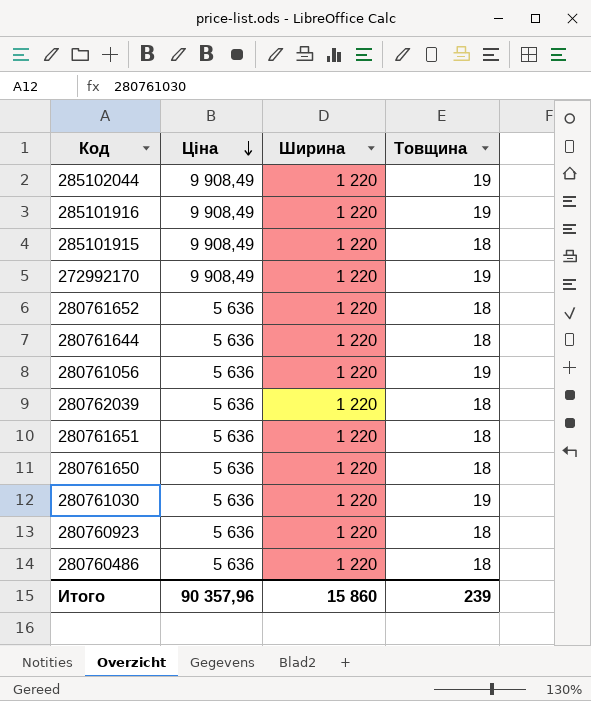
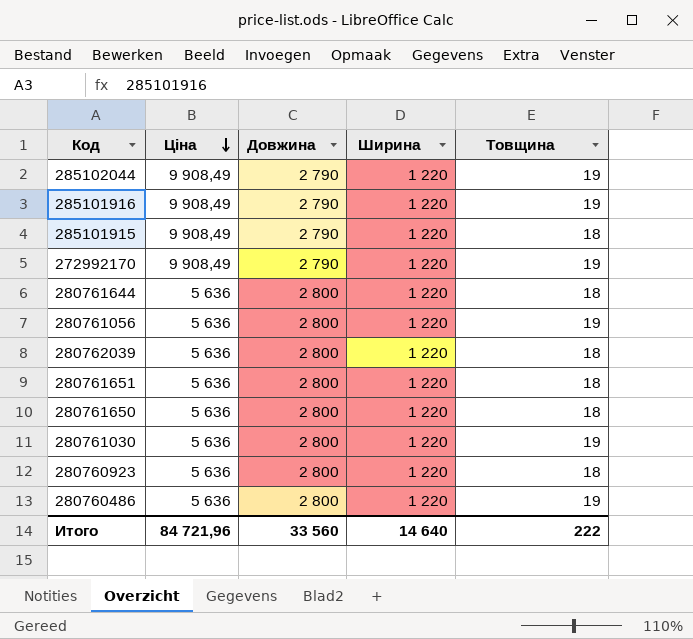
column Довжина | position: none -> 3
row 280761652: 5 636 | 1 220 | 18 -> none
280760486 | Товщина: 18 -> 19
Итого | Ціна: 90 357,96 -> 84 721,96
Итого | Ширина: 15 860 -> 14 640
Итого | Товщина: 239 -> 222

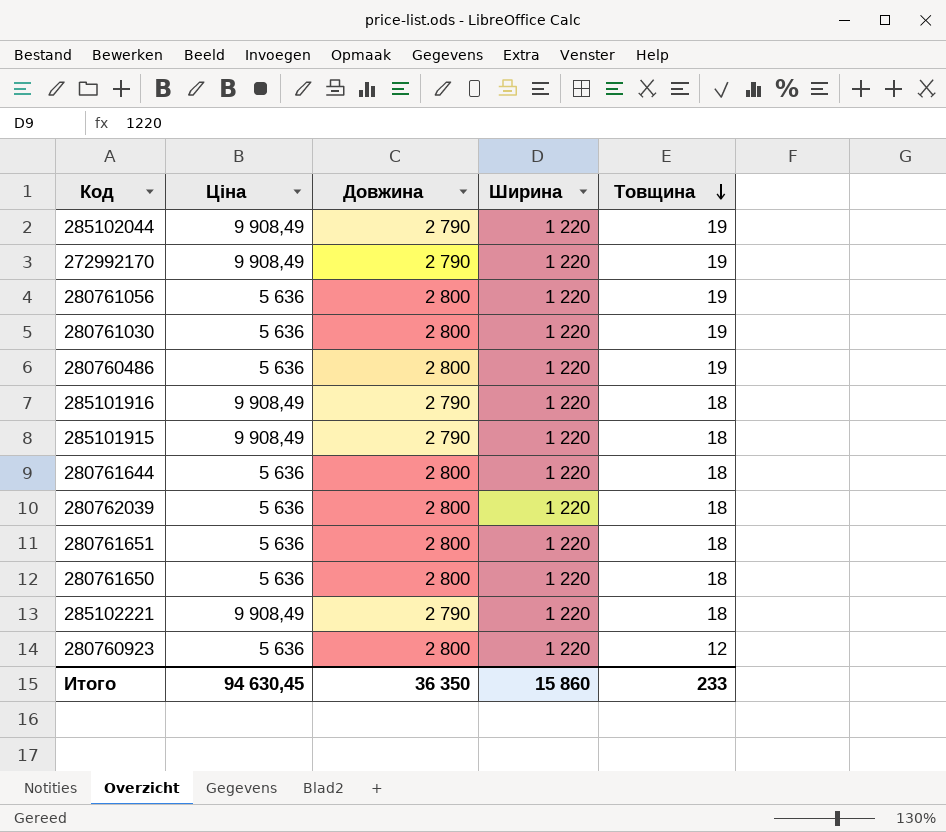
row order: Ціна descending -> Товщина descending
285101916 | Товщина: 19 -> 18
row 285102221: none -> 9 908,49 | 2 790 | 1 220 | 18
280760923 | Товщина: 18 -> 12
Итого | Ціна: 84 721,96 -> 94 630,45
Итого | Довжина: 33 560 -> 36 350
Итого | Ширина: 14 640 -> 15 860
Итого | Товщина: 222 -> 233

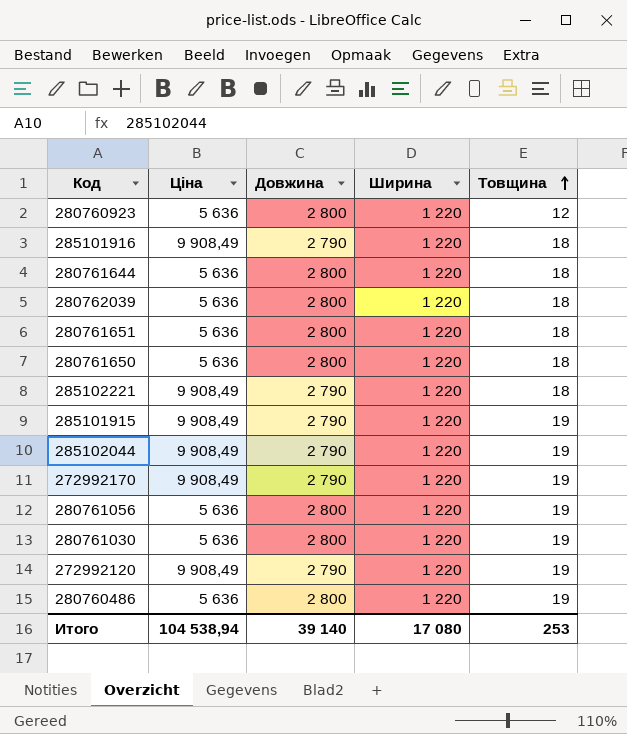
row order: Товщина descending -> Товщина ascending
285101915 | Товщина: 18 -> 19
row 272992120: none -> 9 908,49 | 2 790 | 1 220 | 19
Итого | Ціна: 94 630,45 -> 104 538,94
Итого | Довжина: 36 350 -> 39 140
Итого | Ширина: 15 860 -> 17 080
Итого | Товщина: 233 -> 253

